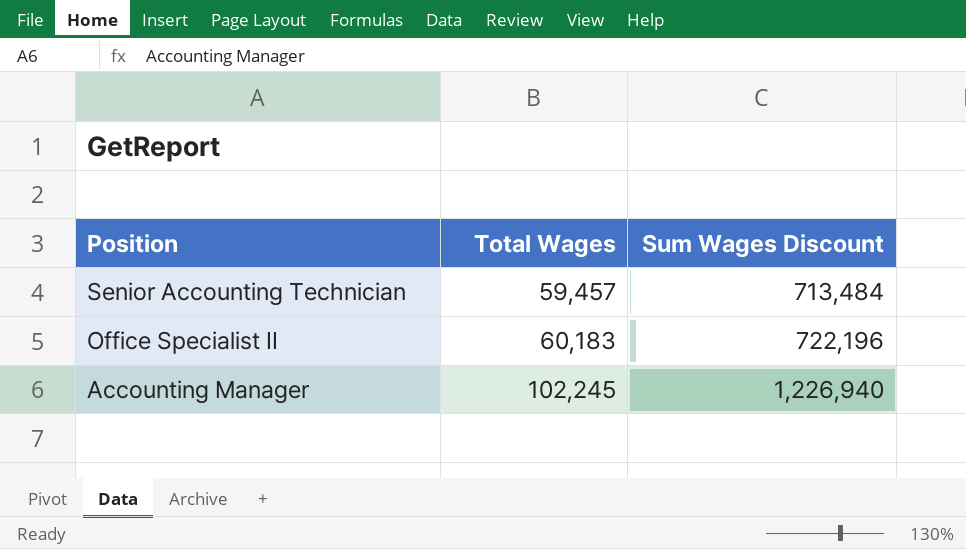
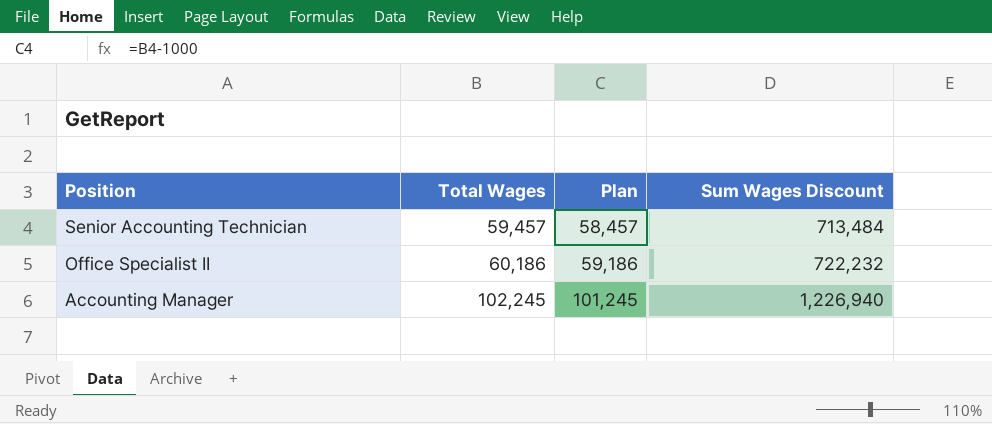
column Plan | formula: none -> [Total Wages] - 1000
Office Specialist II | Total Wages: 60,183 -> 60,186
Office Specialist II | Sum Wages Discount: 722,196 -> 722,232

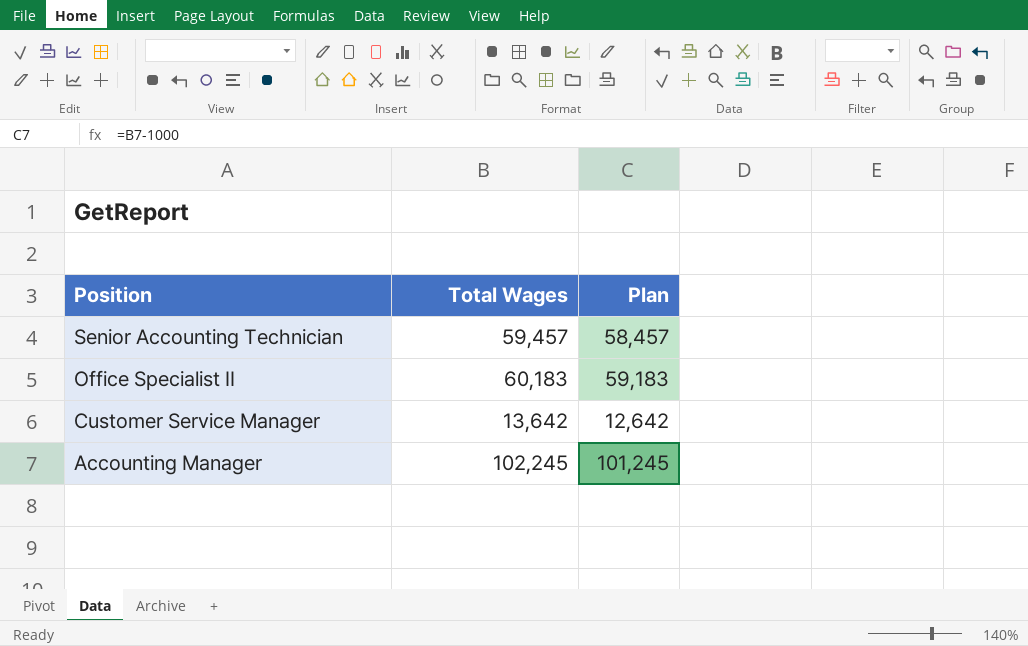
column Sum Wages Discount | formula: [Total Wages] * 12 -> none
Office Specialist II | Total Wages: 60,186 -> 60,183
Office Specialist II | Plan: 59,186 -> 59,183
row Customer Service Manager: none -> 13,642 | 12,642

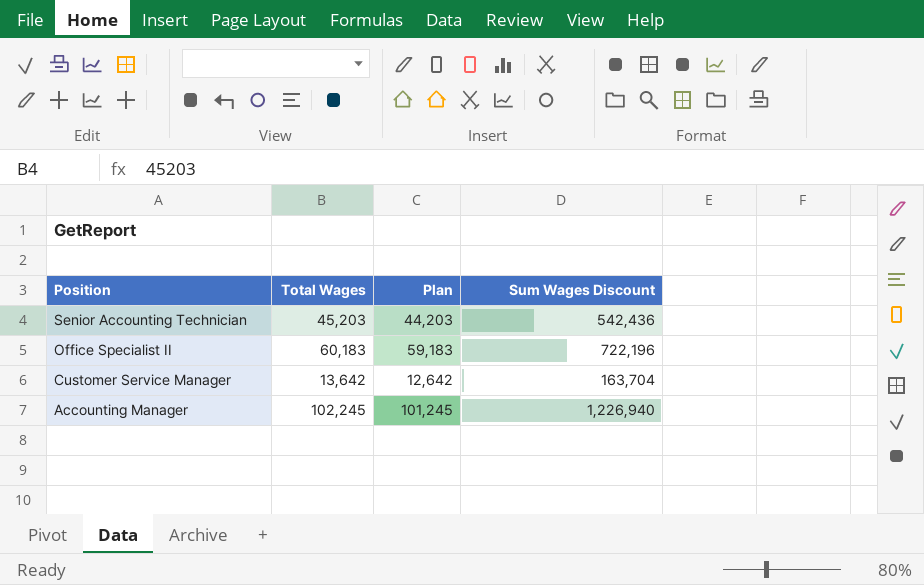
column Sum Wages Discount | formula: none -> [Total Wages] * 12
Senior Accounting Technician | Total Wages: 59,457 -> 45,203
Senior Accounting Technician | Plan: 58,457 -> 44,203

